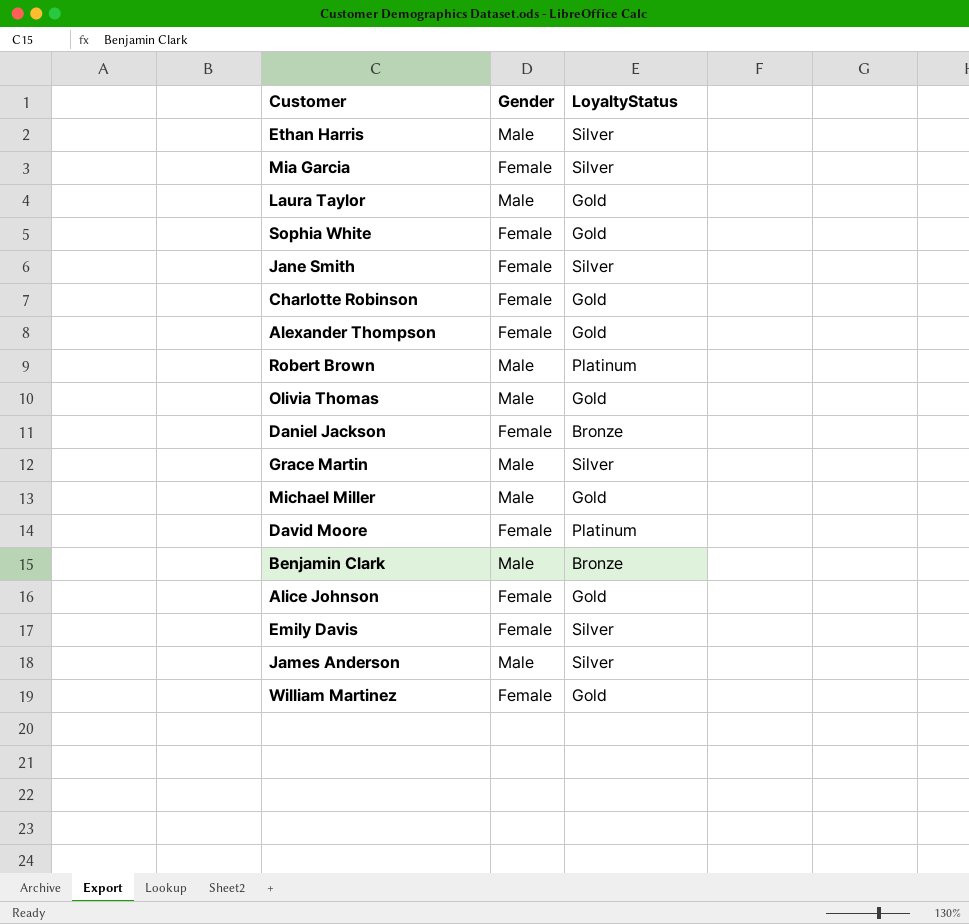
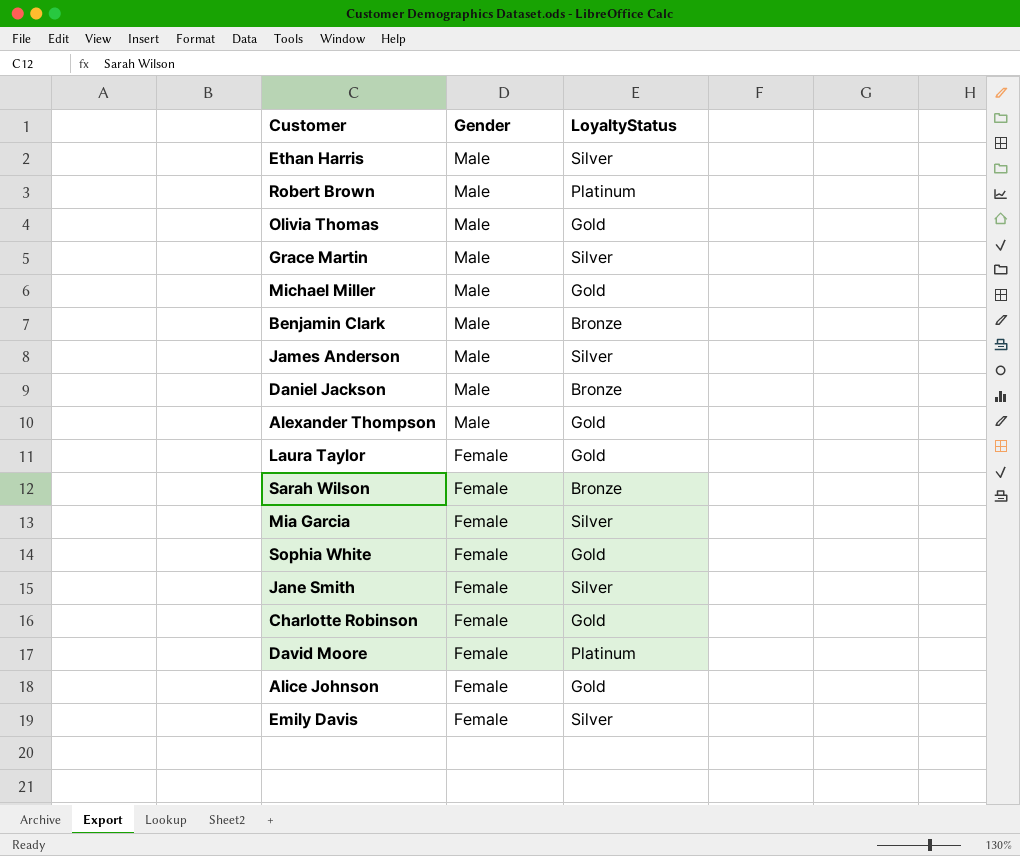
row order: none -> Gender descending
row William Martinez: Female | Gold -> none
Daniel Jackson | Gender: Female -> Male
Alexander Thompson | Gender: Female -> Male
Laura Taylor | Gender: Male -> Female
row Sarah Wilson: none -> Female | Bronze

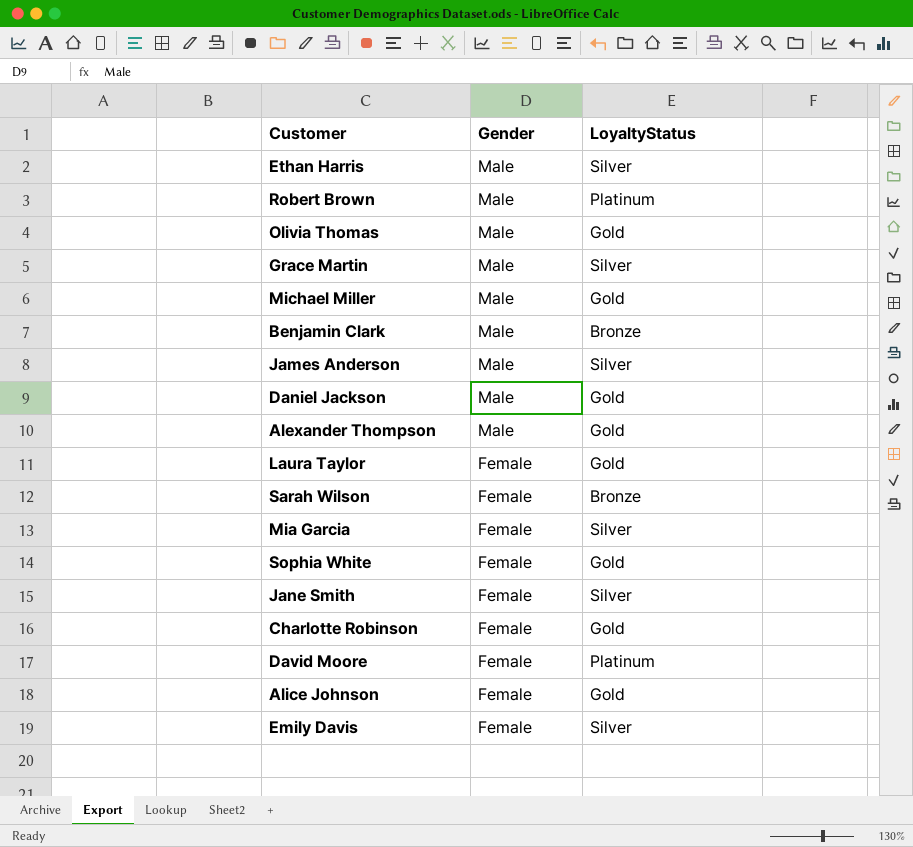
Daniel Jackson | LoyaltyStatus: Bronze -> Gold

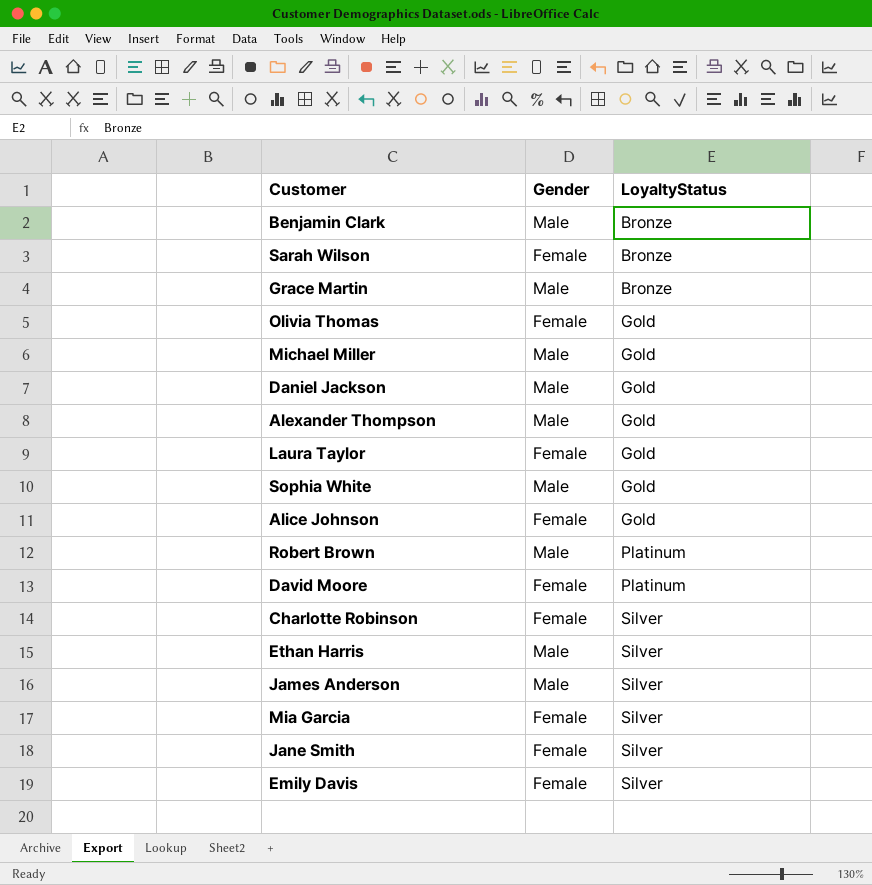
row order: Gender descending -> LoyaltyStatus ascending
Grace Martin | LoyaltyStatus: Silver -> Bronze
Olivia Thomas | Gender: Male -> Female
Sophia White | Gender: Female -> Male
Charlotte Robinson | LoyaltyStatus: Gold -> Silver

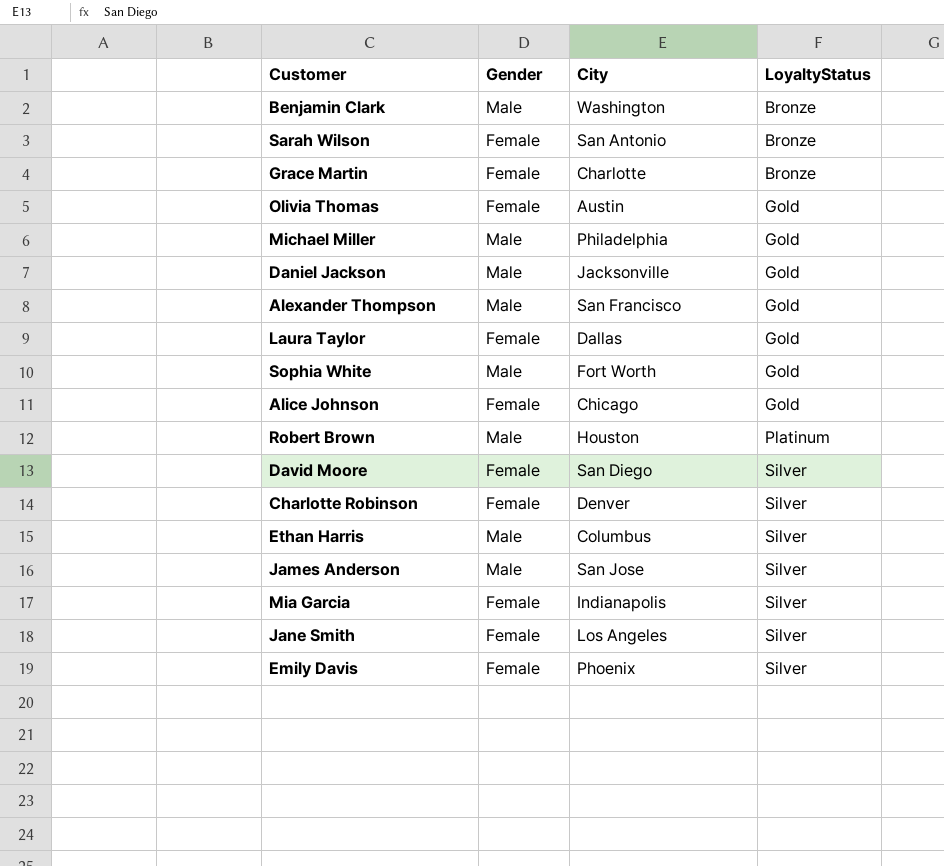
column City | position: none -> 3
Grace Martin | Gender: Male -> Female
David Moore | LoyaltyStatus: Platinum -> Silver

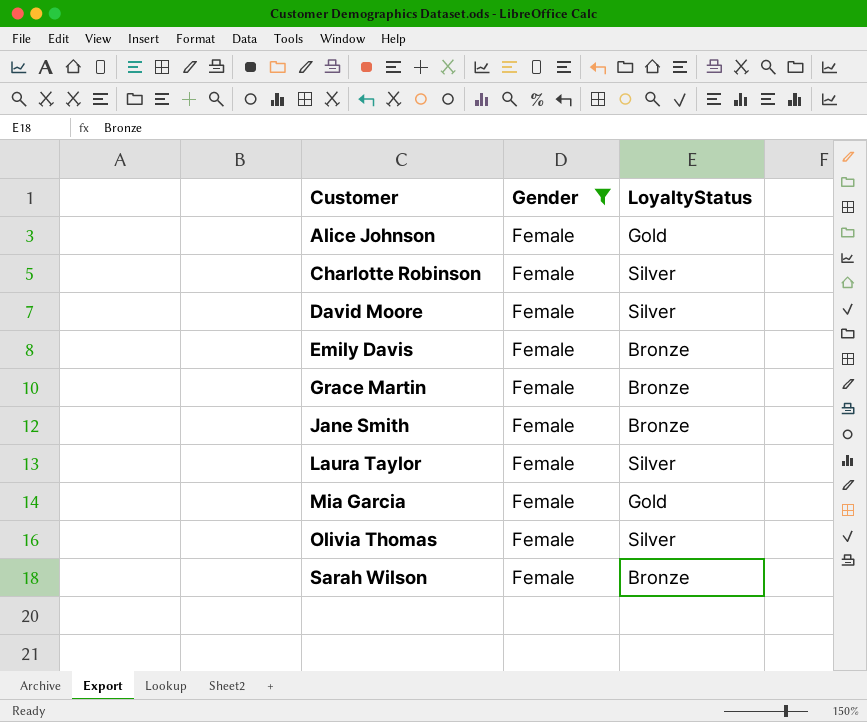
filter: none -> Gender = Female
row order: LoyaltyStatus ascending -> Customer ascending
column City | position: 3 -> none
Emily Davis | LoyaltyStatus: Silver -> Bronze
Jane Smith | LoyaltyStatus: Silver -> Bronze
Laura Taylor | LoyaltyStatus: Gold -> Silver
Mia Garcia | LoyaltyStatus: Silver -> Gold
Olivia Thomas | LoyaltyStatus: Gold -> Silver

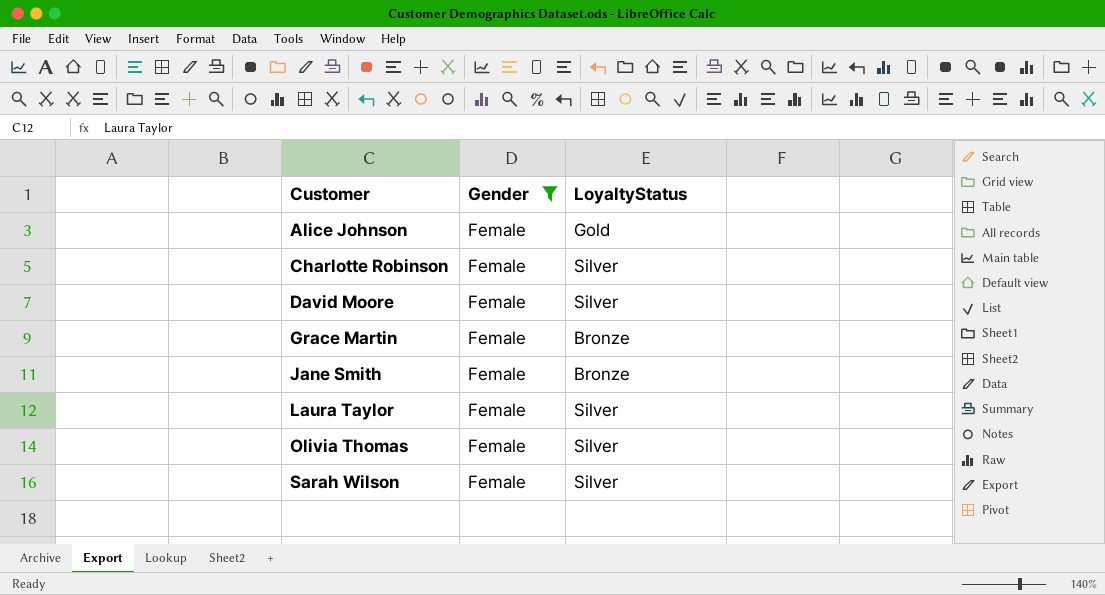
row Emily Davis: Female | Bronze -> none
row Mia Garcia: Female | Gold -> none
Sarah Wilson | LoyaltyStatus: Bronze -> Silver

